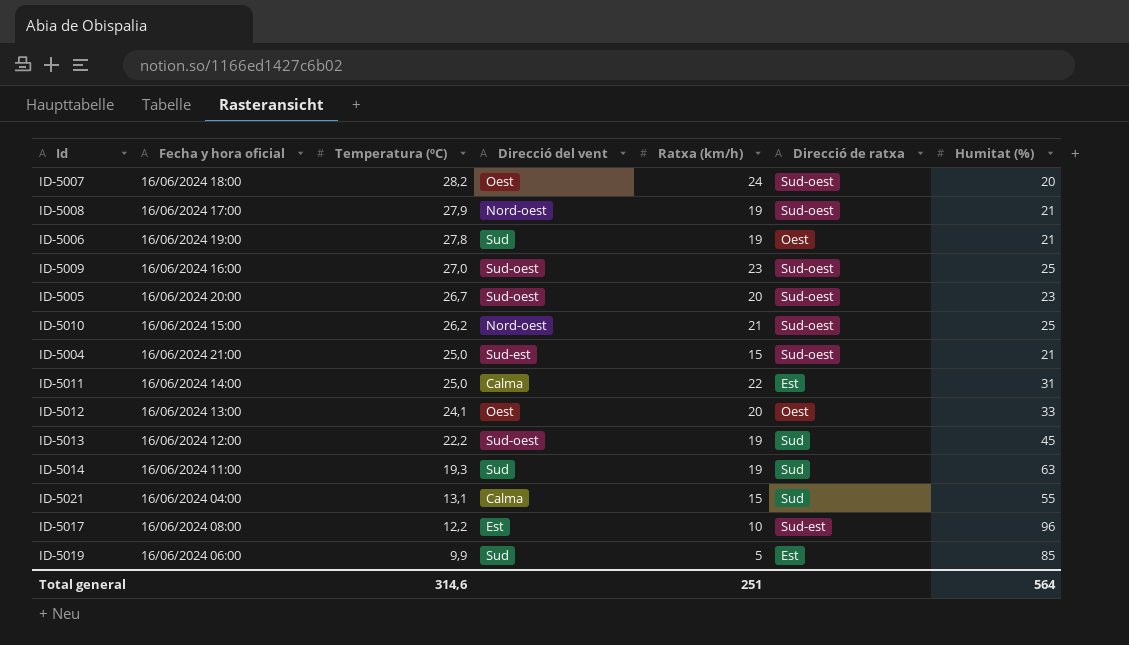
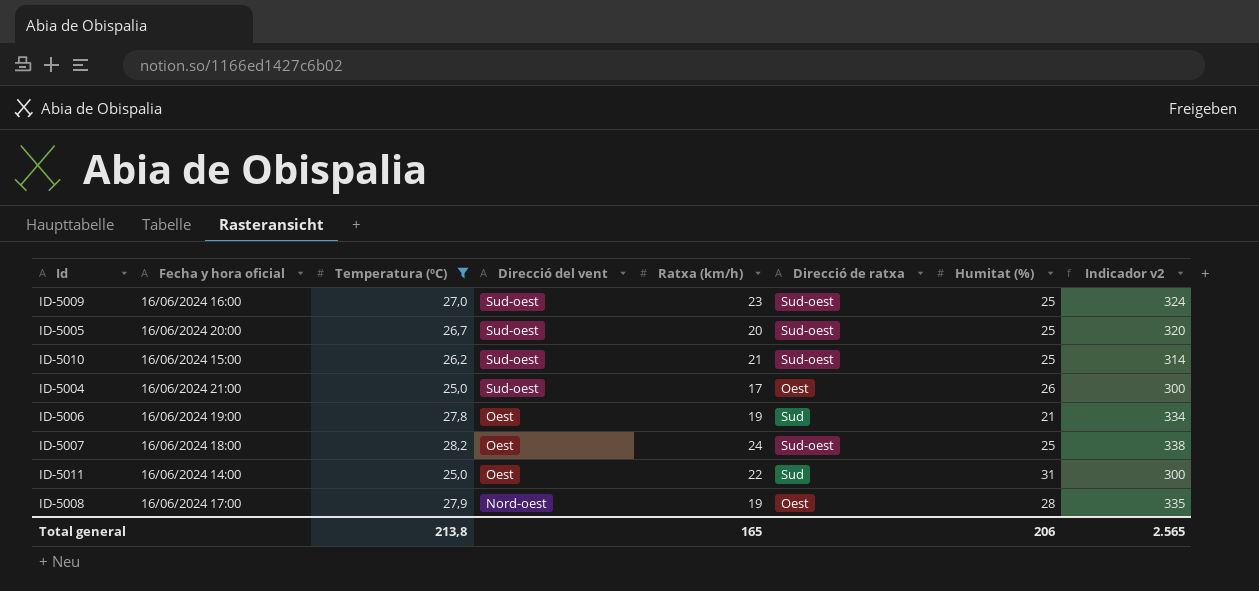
filter: none -> Temperatura (ºC) >= 25,0
row order: Temperatura (ºC) descending -> Direcció del vent descending
column Indicador v2 | formula: none -> [Temperatura (ºC)] * 12
ID-5005 | Humitat (%): 23 -> 25
ID-5010 | Direcció del vent: Nord-oest -> Sud-oest
ID-5004 | Direcció del vent: Sud-est -> Sud-oest
ID-5004 | Ratxa (km/h): 15 -> 17
ID-5004 | Direcció de ratxa: Sud-oest -> Oest
ID-5004 | Humitat (%): 21 -> 26
ID-5006 | Direcció del vent: Sud -> Oest
ID-5006 | Direcció de ratxa: Oest -> Sud
ID-5007 | Humitat (%): 20 -> 25
ID-5011 | Direcció del vent: Calma -> Oest
ID-5011 | Direcció de ratxa: Est -> Sud
ID-5008 | Direcció de ratxa: Sud-oest -> Oest
ID-5008 | Humitat (%): 21 -> 28
Total general | Temperatura (ºC): 314,6 -> 213,8
Total general | Ratxa (km/h): 251 -> 165
Total general | Humitat (%): 564 -> 206

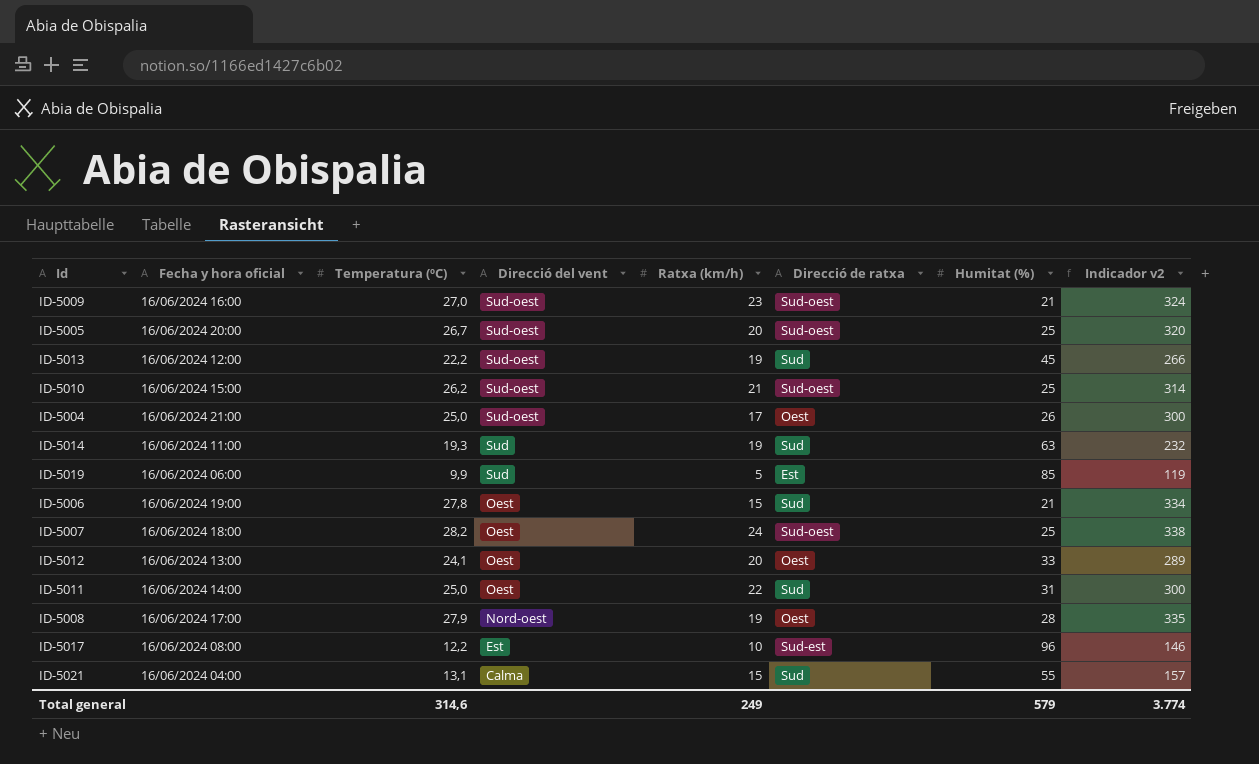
filter: Temperatura (ºC) >= 25,0 -> none
ID-5009 | Humitat (%): 25 -> 21
ID-5006 | Ratxa (km/h): 19 -> 15
Total general | Temperatura (ºC): 213,8 -> 314,6
Total general | Ratxa (km/h): 165 -> 249
Total general | Humitat (%): 206 -> 579
Total general | Indicador v2: 2.565 -> 3.774

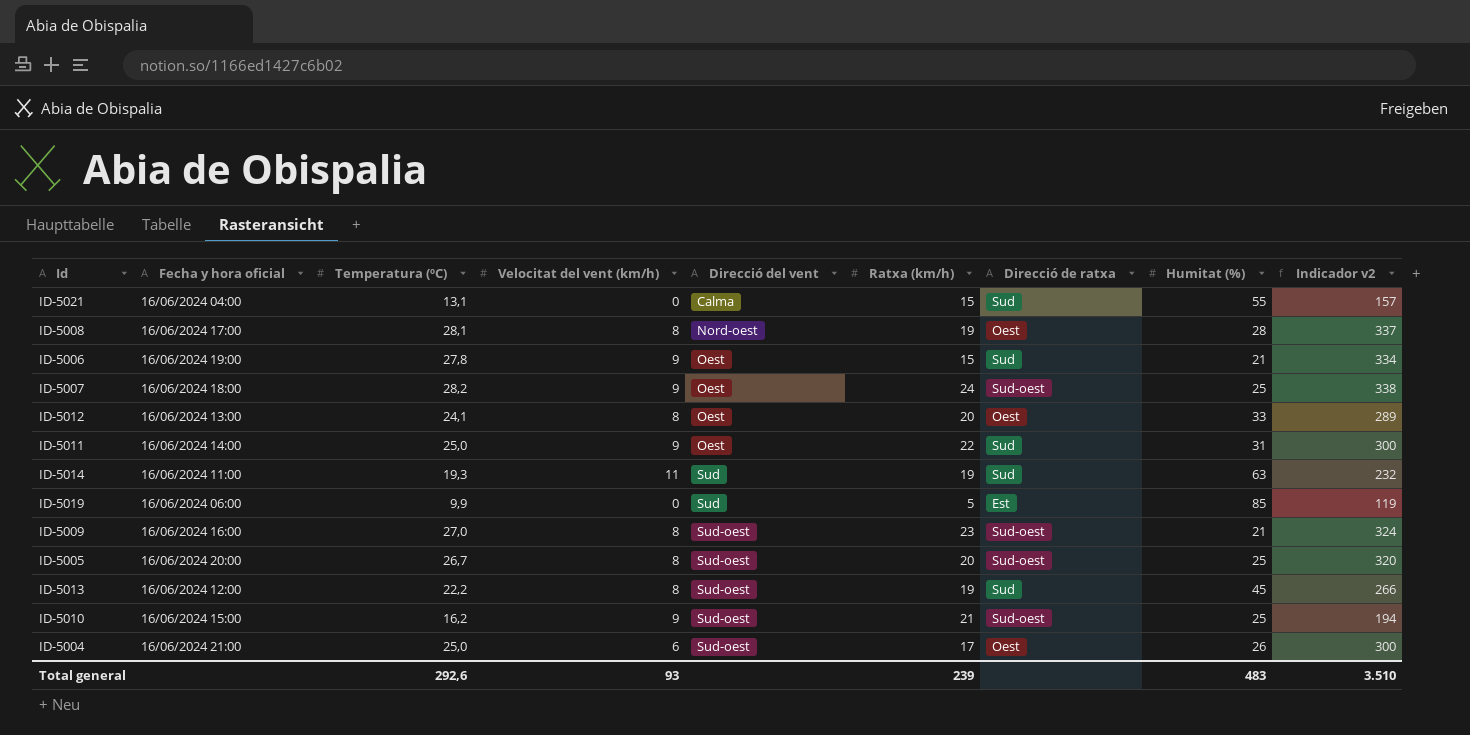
row order: Direcció del vent descending -> Direcció del vent ascending
column Velocitat del vent (km/h) | position: none -> 4
row ID-5017: 16/06/2024 08:00 | 12,2 | Est | 10 | Sud-est | 96 | 146 -> none
ID-5008 | Temperatura (ºC): 27,9 -> 28,1
ID-5008 | Indicador v2: 335 -> 337
ID-5010 | Temperatura (ºC): 26,2 -> 16,2
ID-5010 | Indicador v2: 314 -> 194
Total general | Temperatura (ºC): 314,6 -> 292,6
Total general | Ratxa (km/h): 249 -> 239
Total general | Humitat (%): 579 -> 483
Total general | Indicador v2: 3.774 -> 3.510

